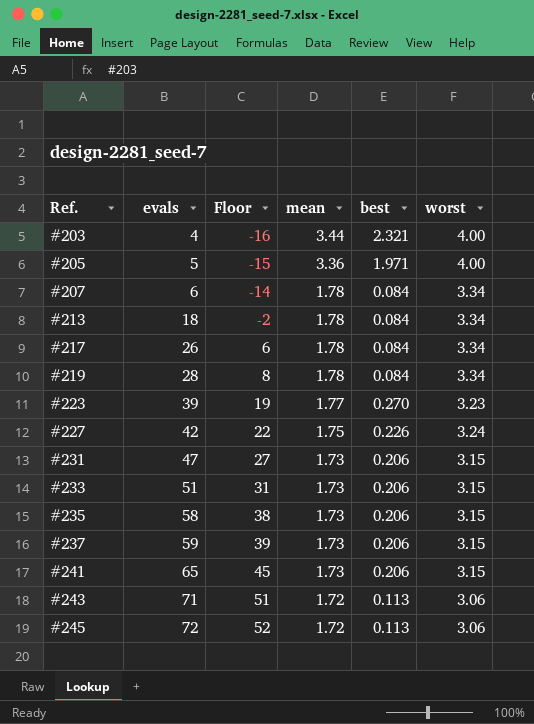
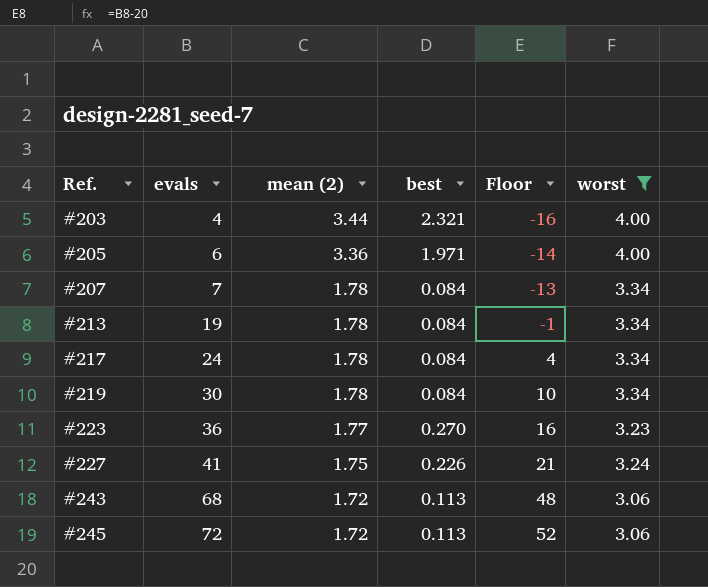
filter: none -> worst != 3.15
column name: mean -> mean (2)
column Floor | position: 3 -> 5
#205 | evals: 5 -> 6
#205 | Floor: -15 -> -14
#207 | evals: 6 -> 7
#207 | Floor: -14 -> -13
#213 | evals: 18 -> 19
#213 | Floor: -2 -> -1
#217 | evals: 26 -> 24
#217 | Floor: 6 -> 4
#219 | evals: 28 -> 30
#219 | Floor: 8 -> 10
#223 | evals: 39 -> 36
#223 | Floor: 19 -> 16
#227 | evals: 42 -> 41
#227 | Floor: 22 -> 21
#243 | evals: 71 -> 68
#243 | Floor: 51 -> 48

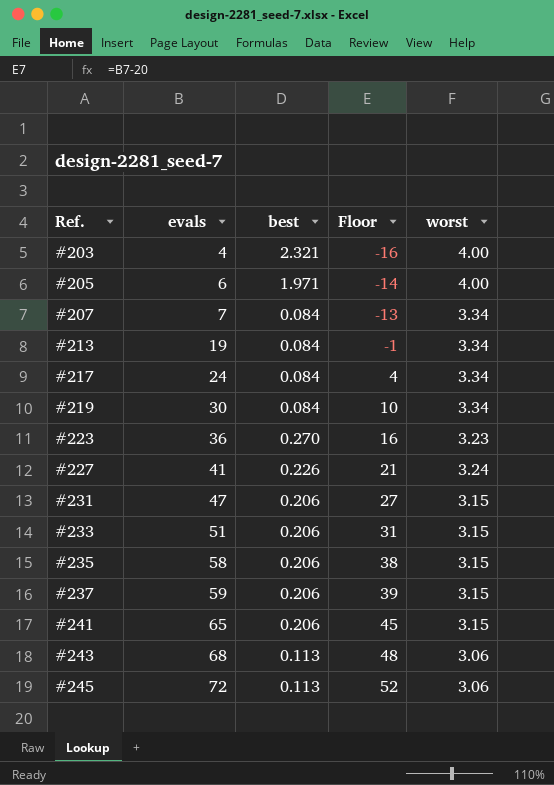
filter: worst != 3.15 -> none
column mean (2) | position: 3 -> none

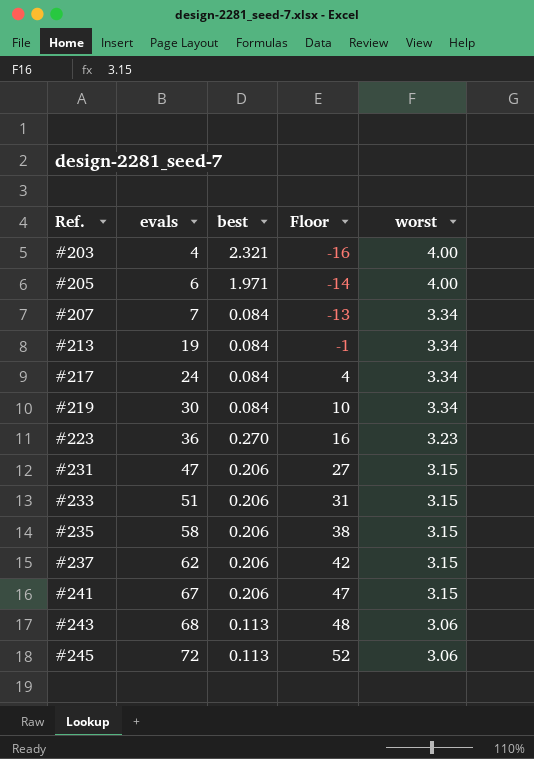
row #227: 41 | 0.226 | 21 | 3.24 -> none
#237 | evals: 59 -> 62
#237 | Floor: 39 -> 42
#241 | evals: 65 -> 67
#241 | Floor: 45 -> 47

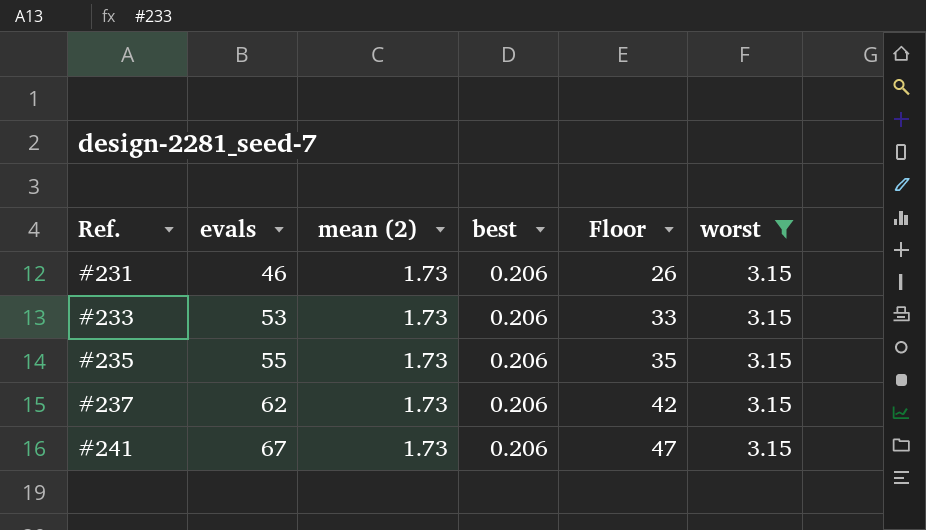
filter: none -> worst = 3.15
column mean (2) | position: none -> 3
#231 | evals: 47 -> 46
#231 | Floor: 27 -> 26
#233 | evals: 51 -> 53
#233 | Floor: 31 -> 33
#235 | evals: 58 -> 55
#235 | Floor: 38 -> 35

